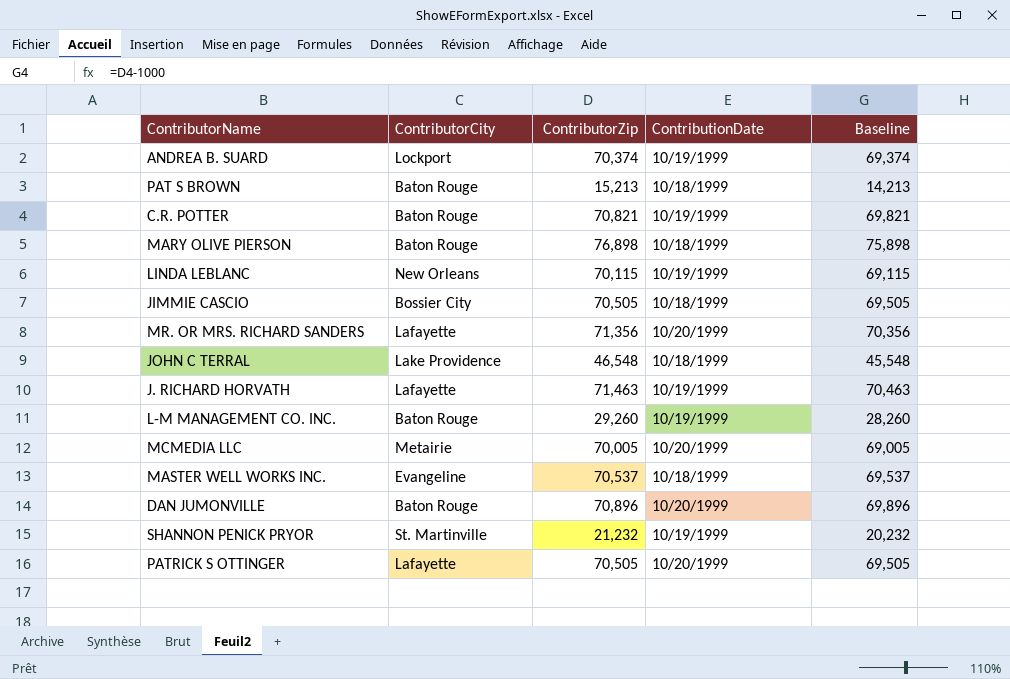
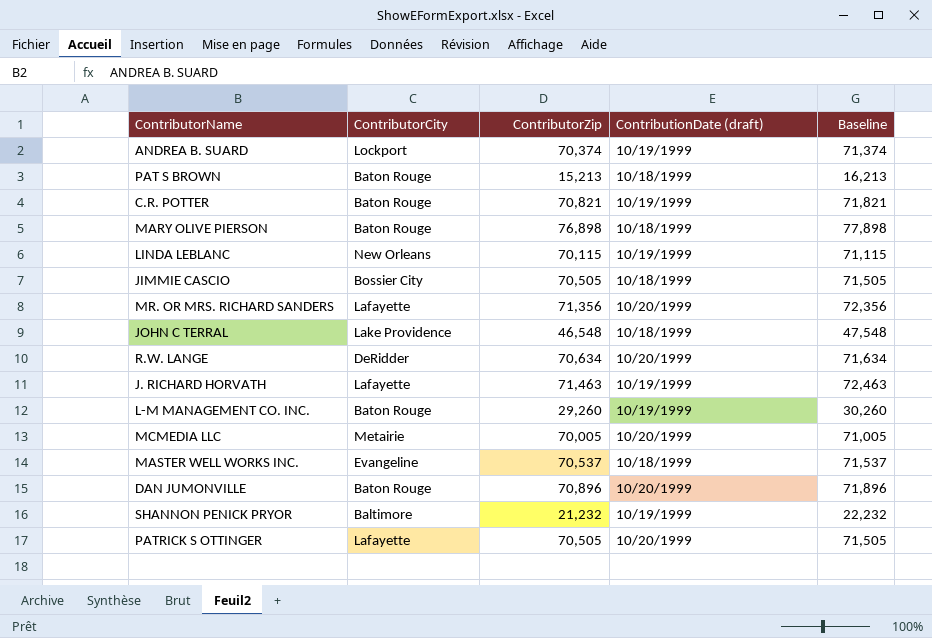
column name: ContributionDate -> ContributionDate (draft)
column Baseline | formula: [ContributorZip] - 1000 -> [ContributorZip] + 1000
row R.W. LANGE: none -> DeRidder | 70,634 | 10/20/1999 | 71,634
SHANNON PENICK PRYOR | ContributorCity: St. Martinville -> Baltimore

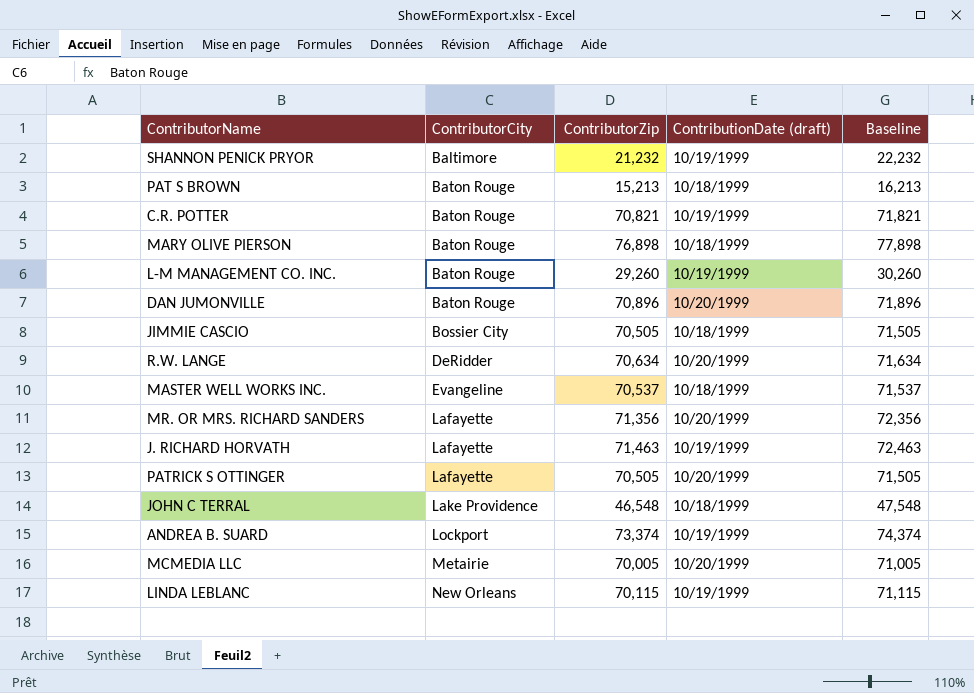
row order: none -> ContributorCity ascending
ANDREA B. SUARD | ContributorZip: 70,374 -> 73,374
ANDREA B. SUARD | Baseline: 71,374 -> 74,374

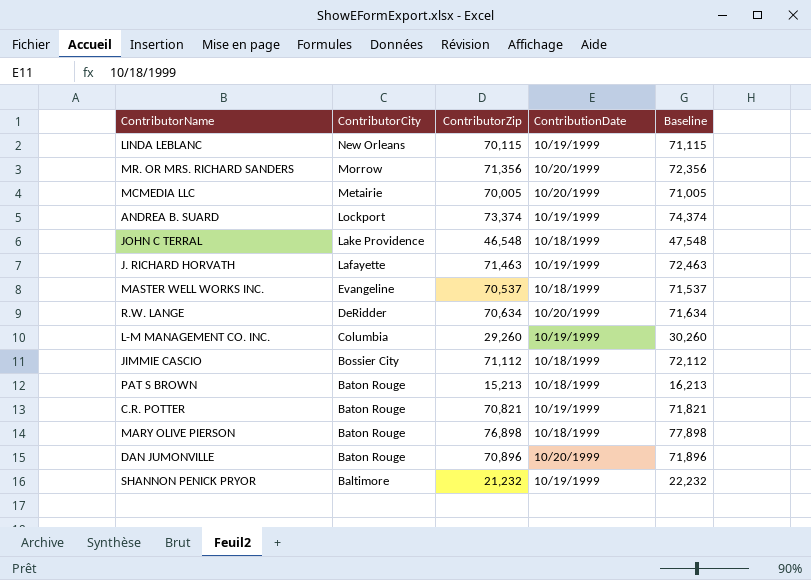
row order: ContributorCity ascending -> ContributorCity descending
column name: ContributionDate (draft) -> ContributionDate
row PATRICK S OTTINGER: Lafayette | 70,505 | 10/20/1999 | 71,505 -> none
MR. OR MRS. RICHARD SANDERS | ContributorCity: Lafayette -> Morrow
L-M MANAGEMENT CO. INC. | ContributorCity: Baton Rouge -> Columbia
JIMMIE CASCIO | ContributorZip: 70,505 -> 71,112
JIMMIE CASCIO | Baseline: 71,505 -> 72,112

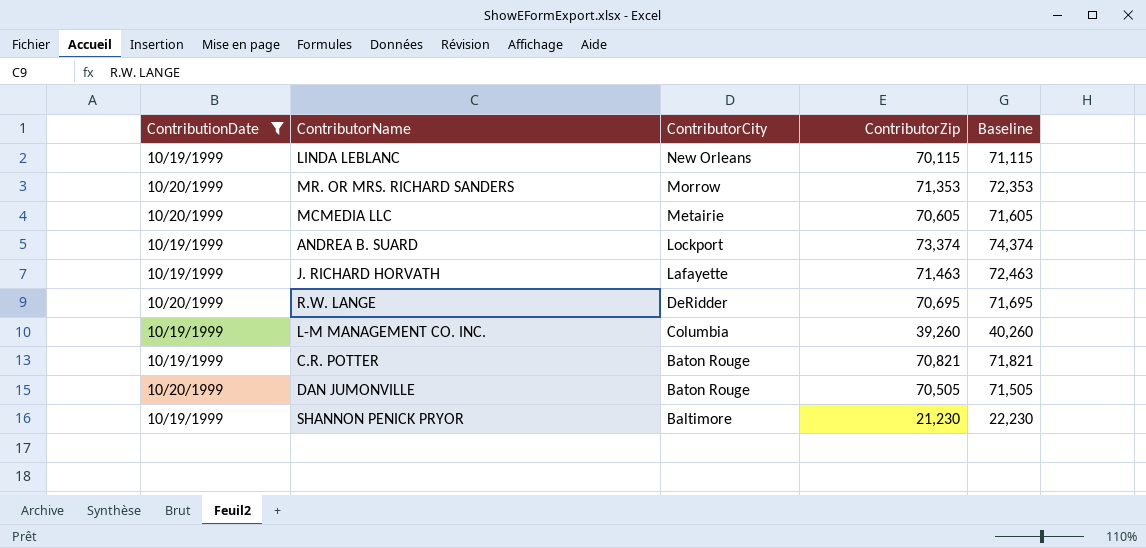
filter: none -> ContributionDate != 10/18/1999
column ContributionDate | position: 4 -> 1
MR. OR MRS. RICHARD SANDERS | ContributorZip: 71,356 -> 71,353
MR. OR MRS. RICHARD SANDERS | Baseline: 72,356 -> 72,353
MCMEDIA LLC | ContributorZip: 70,005 -> 70,605
MCMEDIA LLC | Baseline: 71,005 -> 71,605
R.W. LANGE | ContributorZip: 70,634 -> 70,695
R.W. LANGE | Baseline: 71,634 -> 71,695
L-M MANAGEMENT CO. INC. | ContributorZip: 29,260 -> 39,260
L-M MANAGEMENT CO. INC. | Baseline: 30,260 -> 40,260
DAN JUMONVILLE | ContributorZip: 70,896 -> 70,505
DAN JUMONVILLE | Baseline: 71,896 -> 71,505
SHANNON PENICK PRYOR | ContributorZip: 21,232 -> 21,230
SHANNON PENICK PRYOR | Baseline: 22,232 -> 22,230

